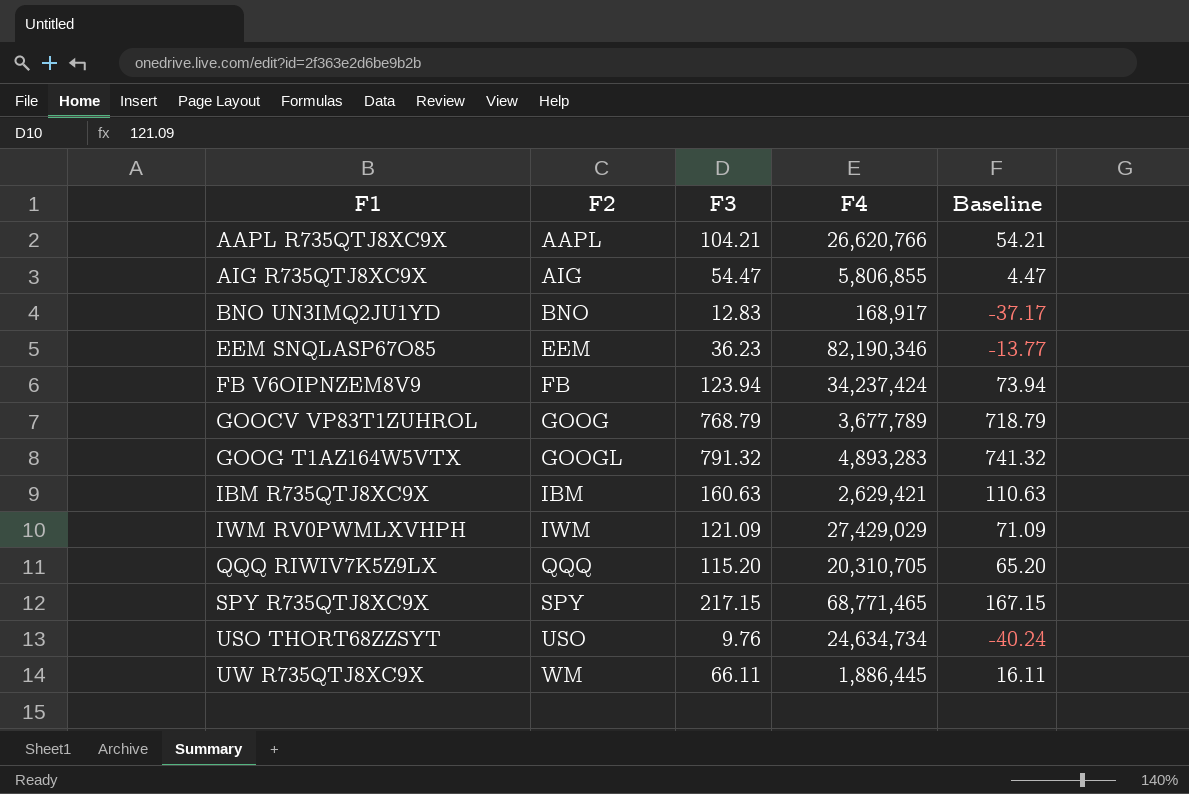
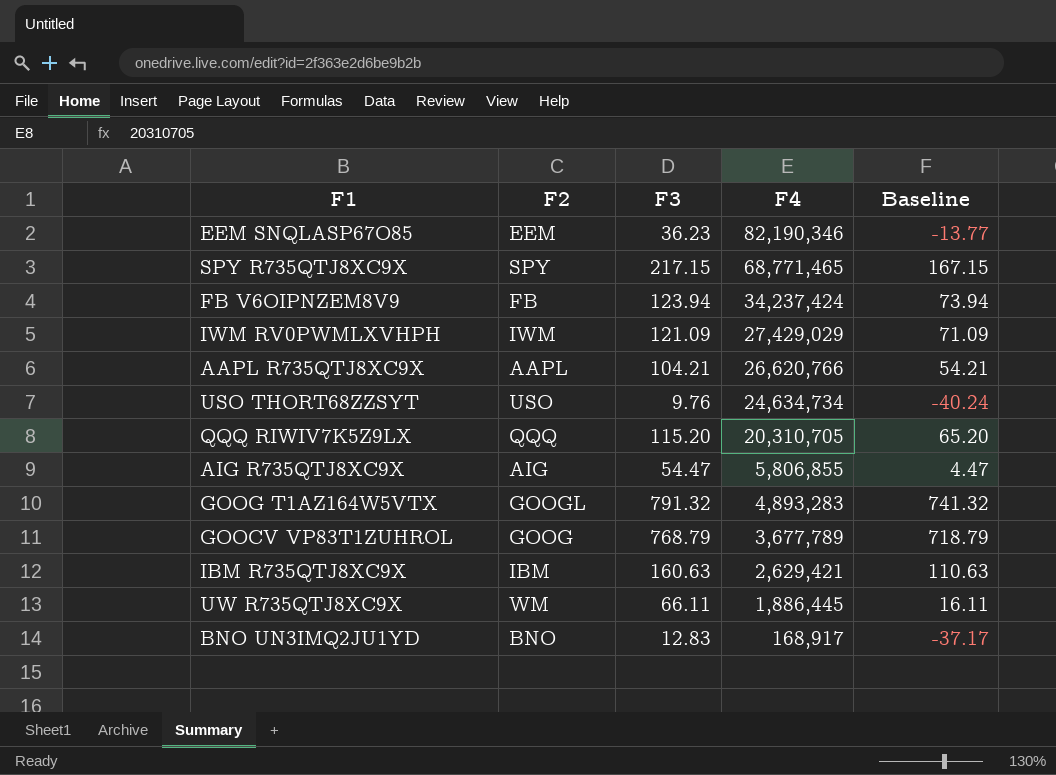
row order: F1 ascending -> F4 descending

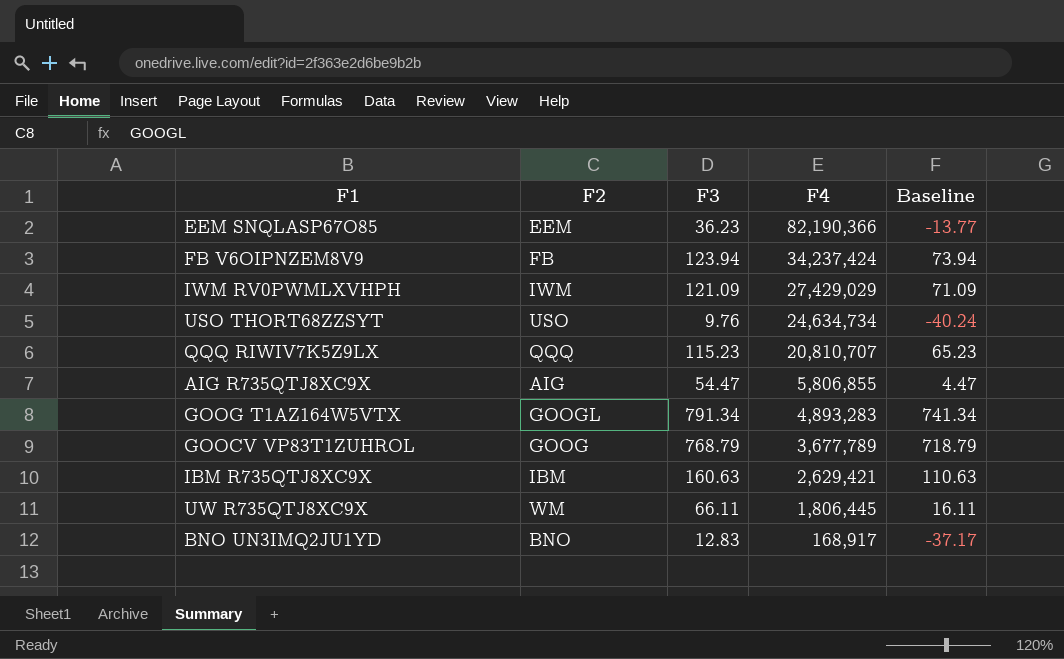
row SPY R735QTJ8XC9X: SPY | 217.15 | 68,771,465 | 167.15 -> none
row AAPL R735QTJ8XC9X: AAPL | 104.21 | 26,620,766 | 54.21 -> none
EEM SNQLASP67O85 | F4: 82,190,346 -> 82,190,366
QQQ RIWIV7K5Z9LX | F3: 115.20 -> 115.23
QQQ RIWIV7K5Z9LX | F4: 20,310,705 -> 20,810,707
QQQ RIWIV7K5Z9LX | Baseline: 65.20 -> 65.23
GOOG T1AZ164W5VTX | F3: 791.32 -> 791.34
GOOG T1AZ164W5VTX | Baseline: 741.32 -> 741.34
UW R735QTJ8XC9X | F4: 1,886,445 -> 1,806,445

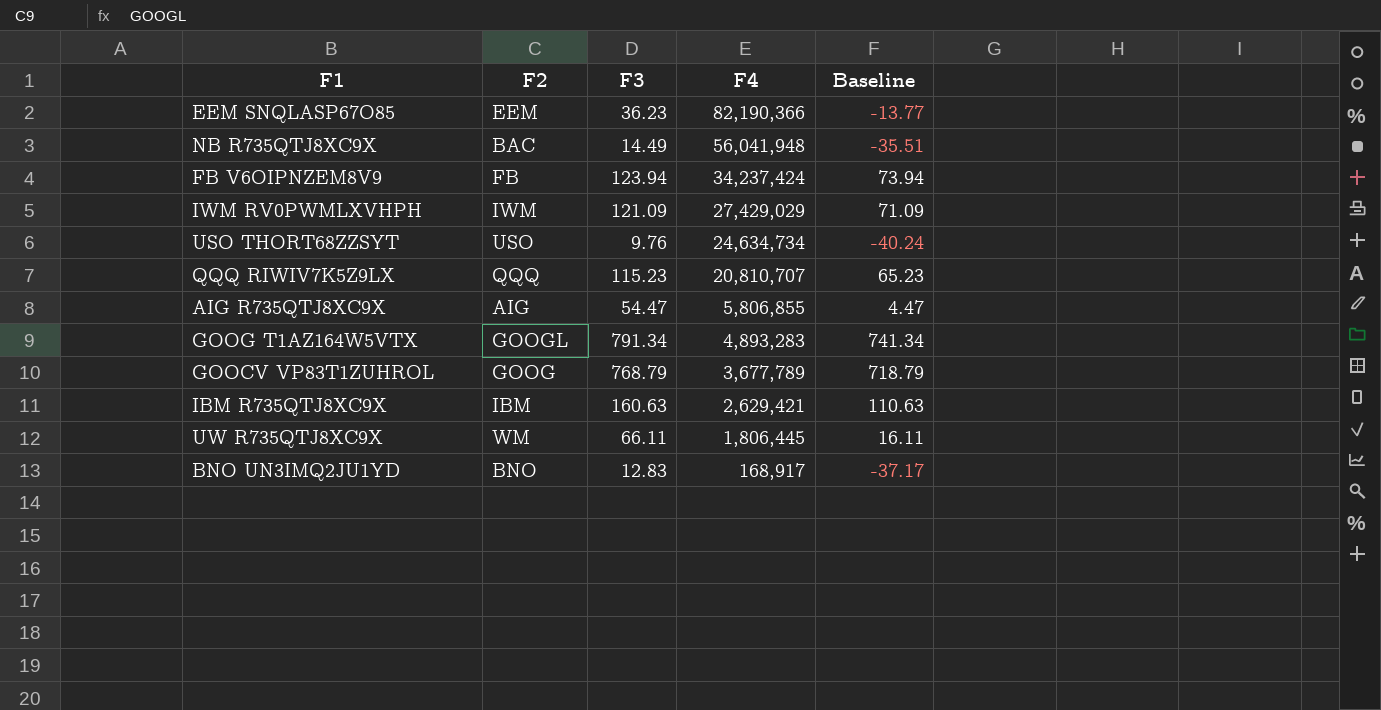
row NB R735QTJ8XC9X: none -> BAC | 14.49 | 56,041,948 | -35.51

